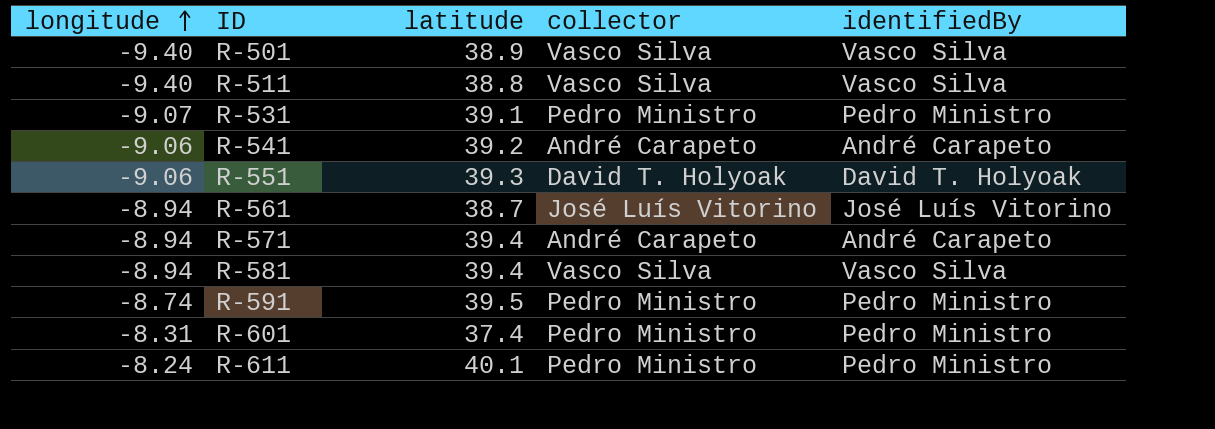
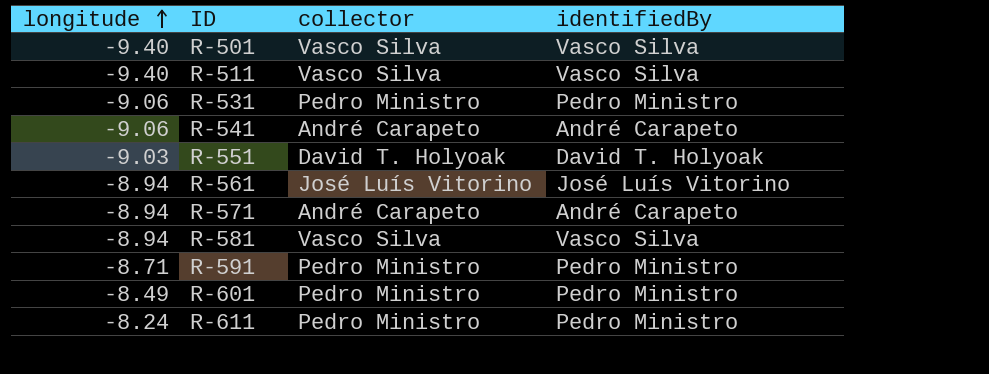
column latitude | position: 3 -> none
R-531 | longitude: -9.07 -> -9.06
R-551 | longitude: -9.06 -> -9.03
R-591 | longitude: -8.74 -> -8.71
R-601 | longitude: -8.31 -> -8.49

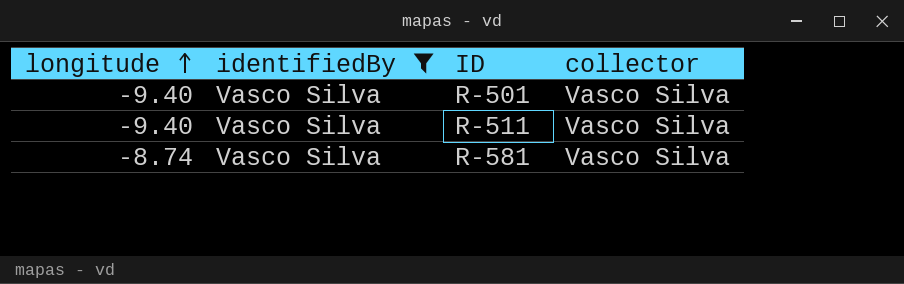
filter: none -> identifiedBy = Vasco Silva
column identifiedBy | position: 4 -> 2
R-581 | longitude: -8.94 -> -8.74

